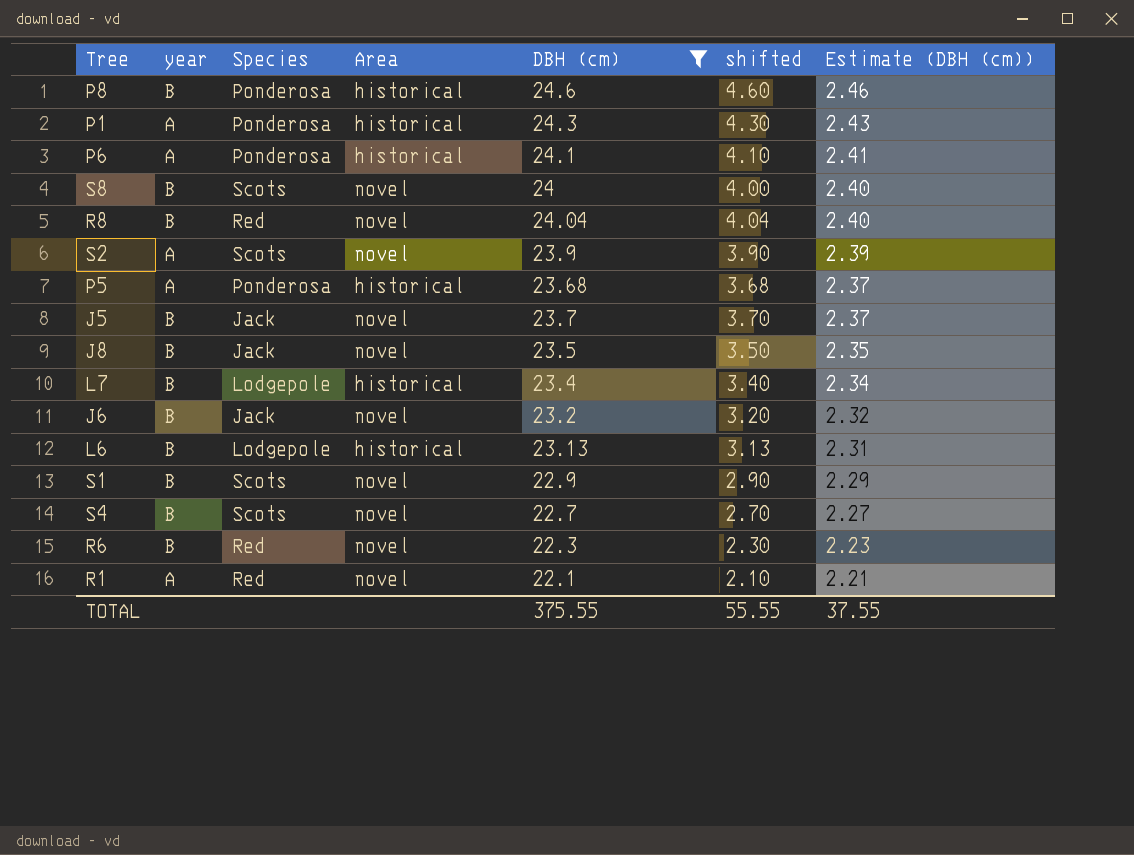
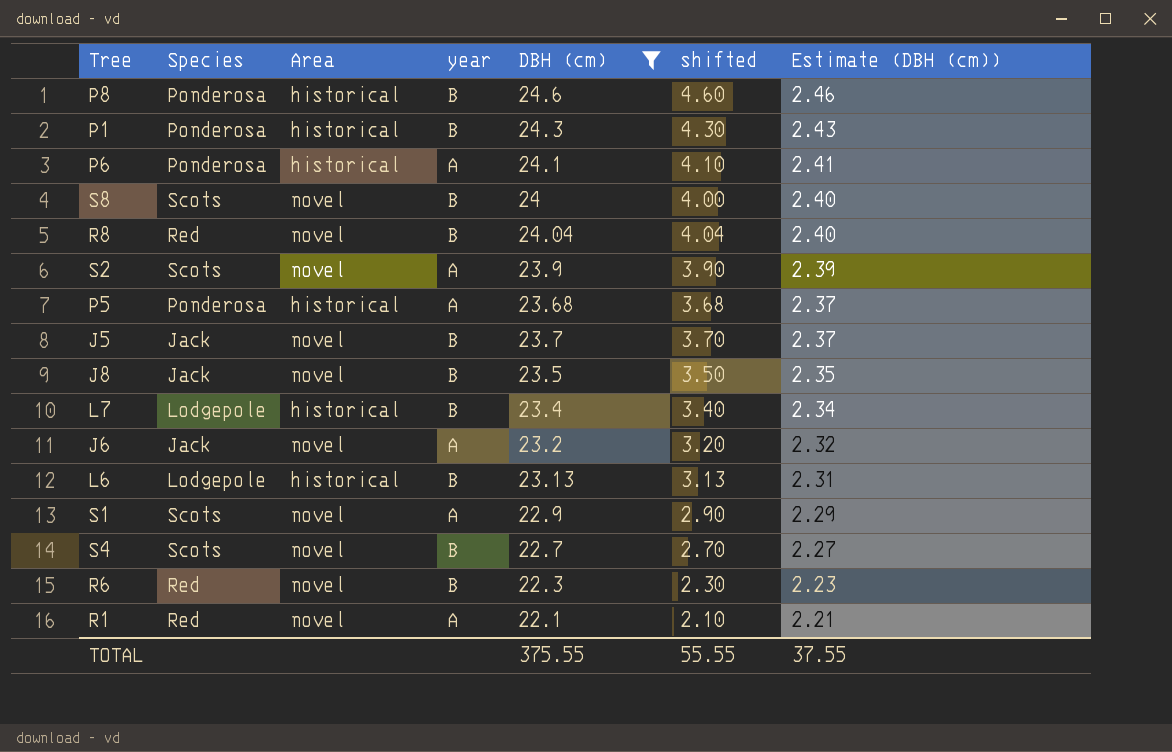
column year | position: 2 -> 4
P1 | year: A -> B
J6 | year: B -> A
S1 | year: B -> A

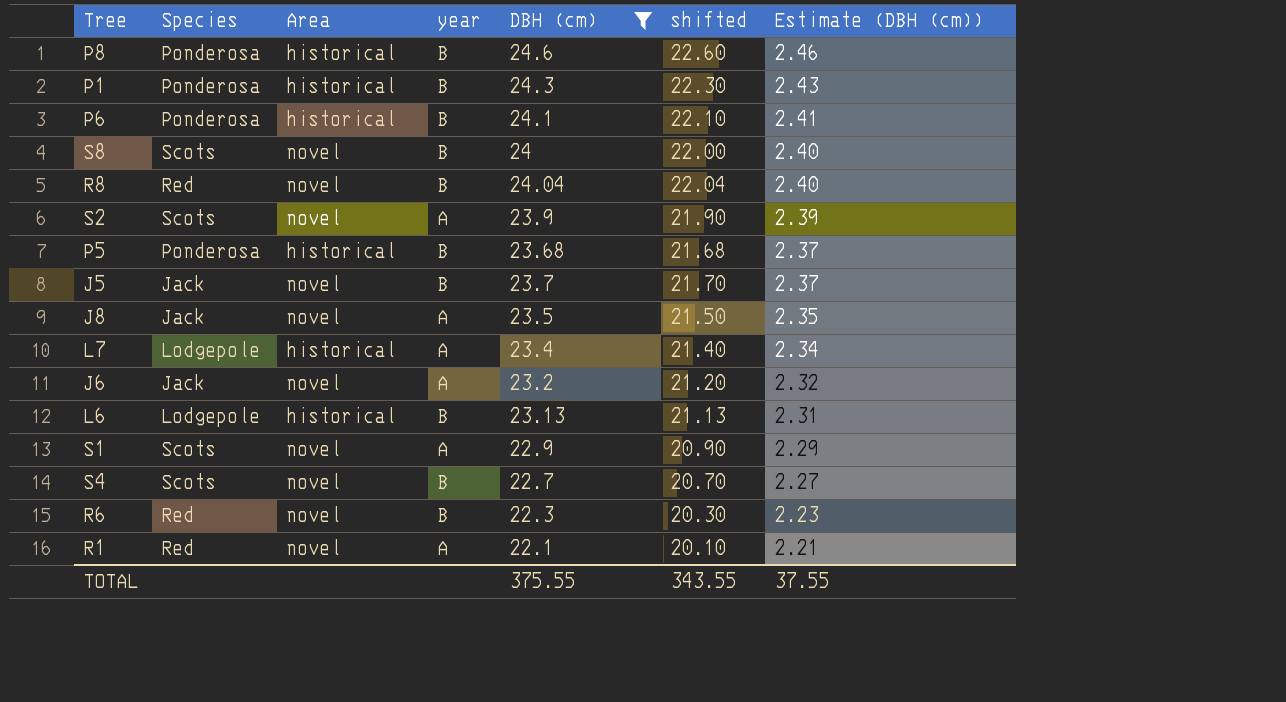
column shifted | formula: [DBH (cm)] - 20 -> [DBH (cm)] - 2
P6 | year: A -> B
P5 | year: A -> B
J8 | year: B -> A
L7 | year: B -> A
TOTAL | shifted: 55.55 -> 343.55

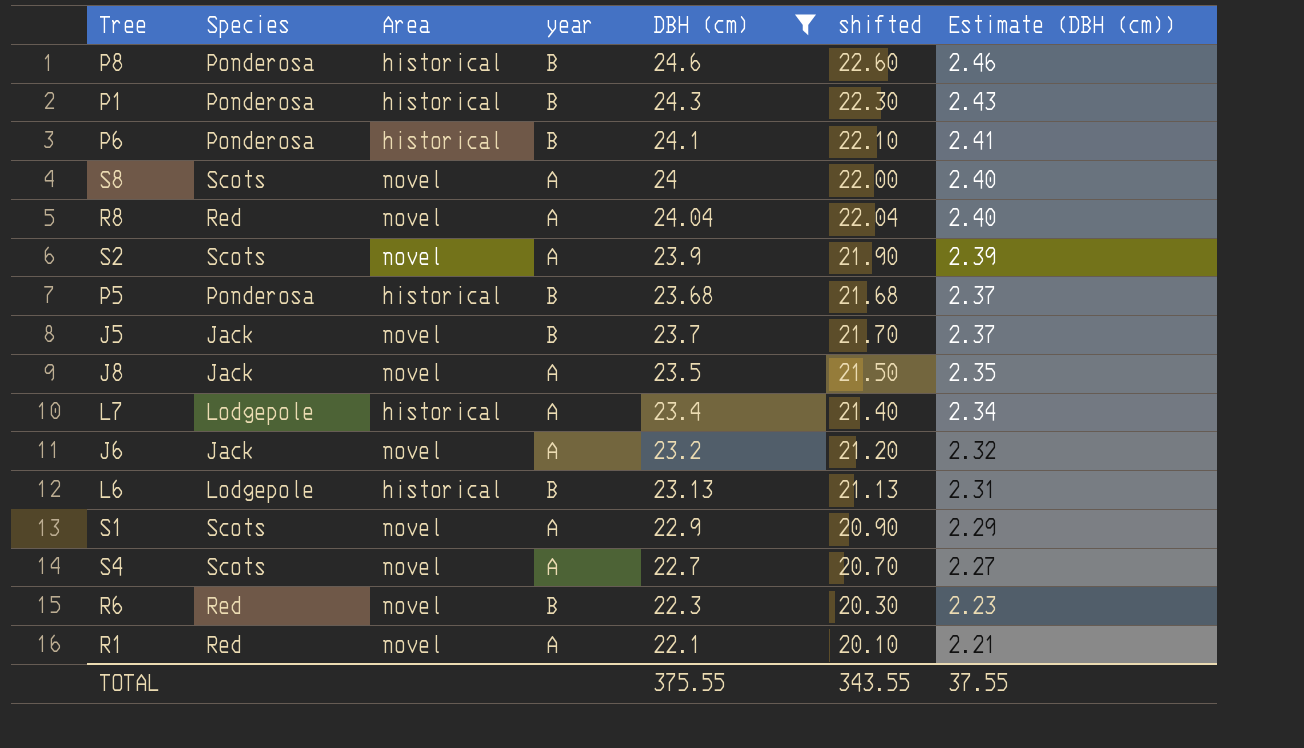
S8 | year: B -> A
R8 | year: B -> A
S4 | year: B -> A

